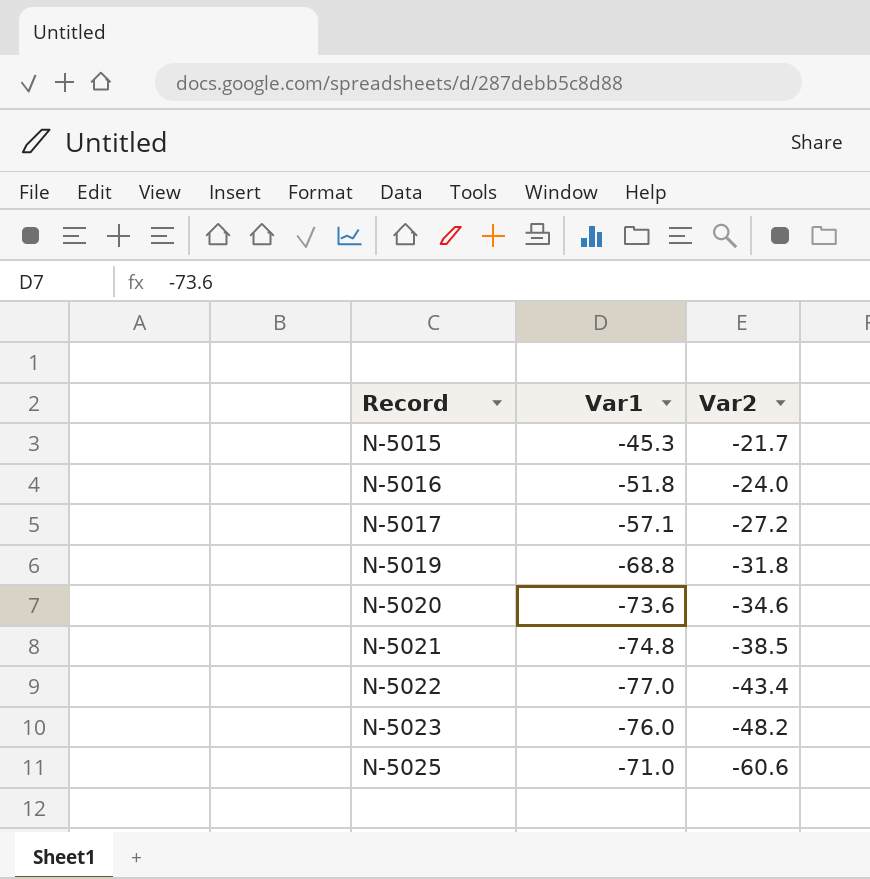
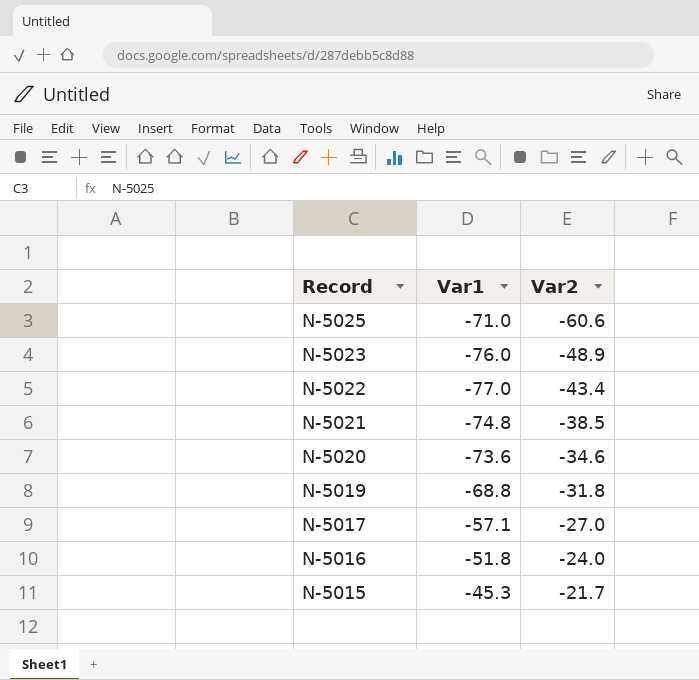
row order: Record ascending -> Record descending
N-5023 | Var2: -48.2 -> -48.9
N-5017 | Var2: -27.2 -> -27.0

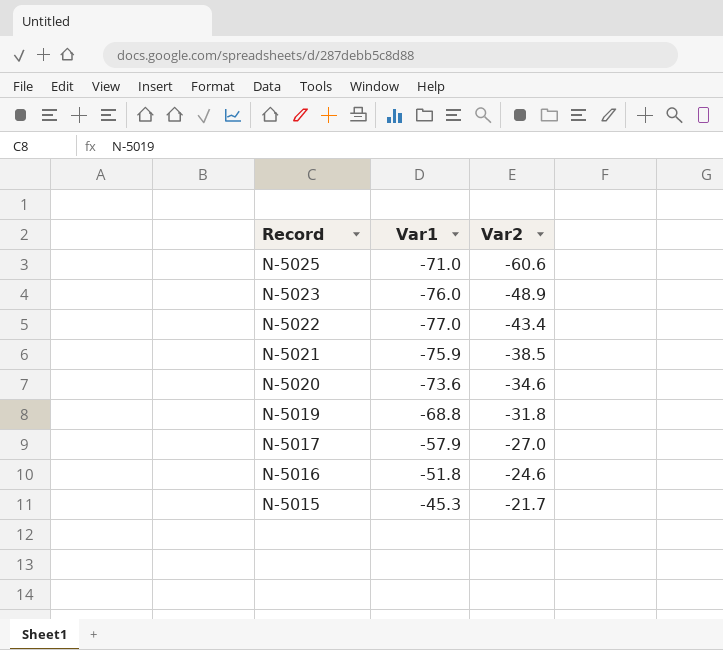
N-5021 | Var1: -74.8 -> -75.9
N-5017 | Var1: -57.1 -> -57.9
N-5016 | Var2: -24.0 -> -24.6

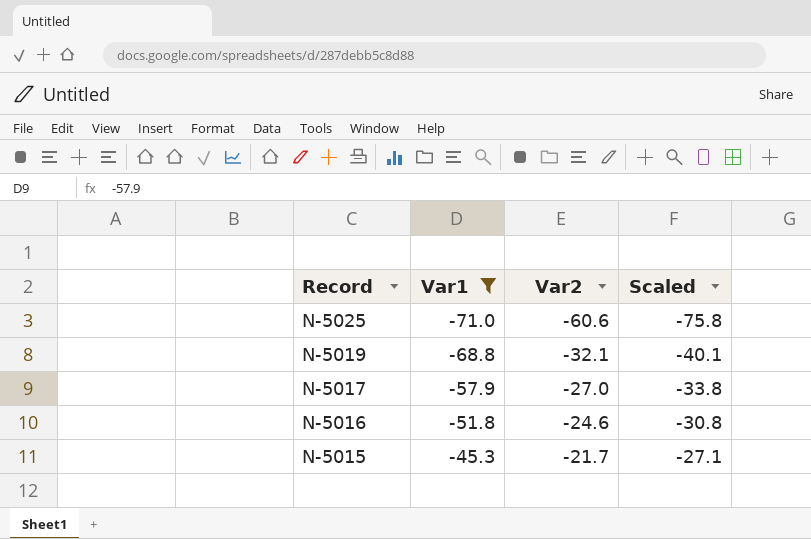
filter: none -> Var1 >= -71.0
column Scaled | formula: none -> [Var2] * 1.25
N-5019 | Var2: -31.8 -> -32.1

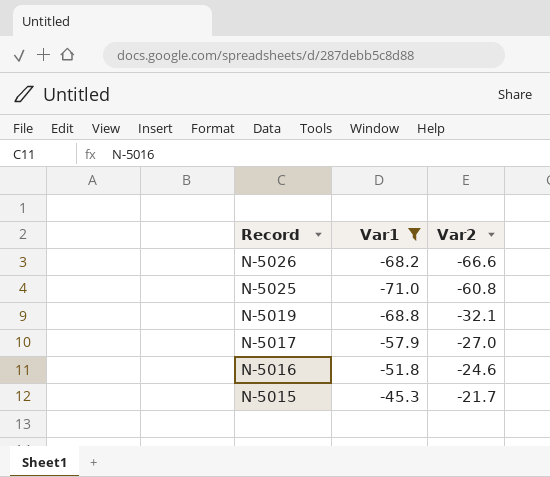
column Scaled | formula: [Var2] * 1.25 -> none
row N-5026: none -> -68.2 | -66.6
N-5025 | Var2: -60.6 -> -60.8

